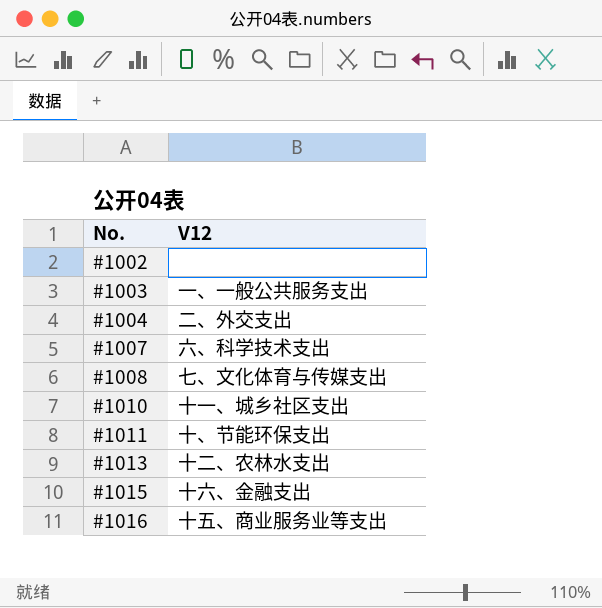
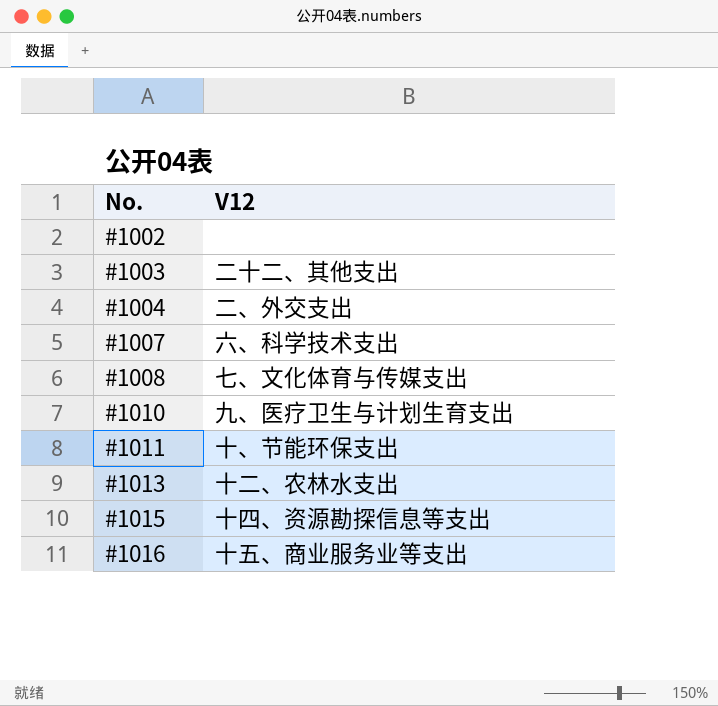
#1003 | V12: 一、一般公共服务支出 -> 二十二、其他支出
#1010 | V12: 十一、城乡社区支出 -> 九、医疗卫生与计划生育支出
#1015 | V12: 十六、金融支出 -> 十四、资源勘探信息等支出

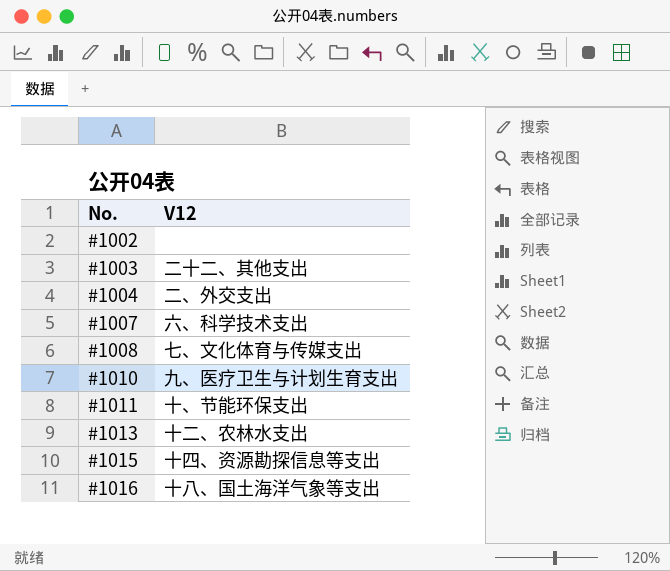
#1016 | V12: 十五、商业服务业等支出 -> 十八、国土海洋气象等支出

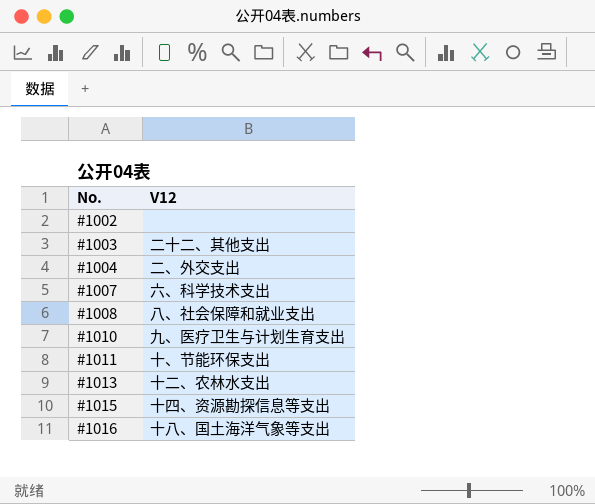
#1008 | V12: 七、文化体育与传媒支出 -> 八、社会保障和就业支出

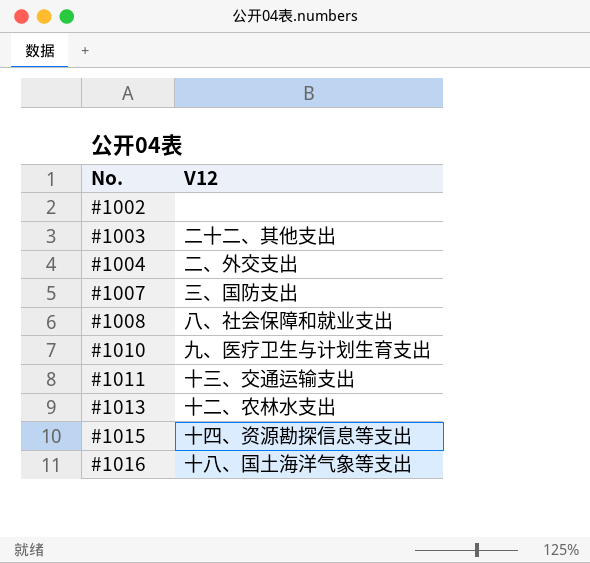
#1007 | V12: 六、科学技术支出 -> 三、国防支出
#1011 | V12: 十、节能环保支出 -> 十三、交通运输支出

